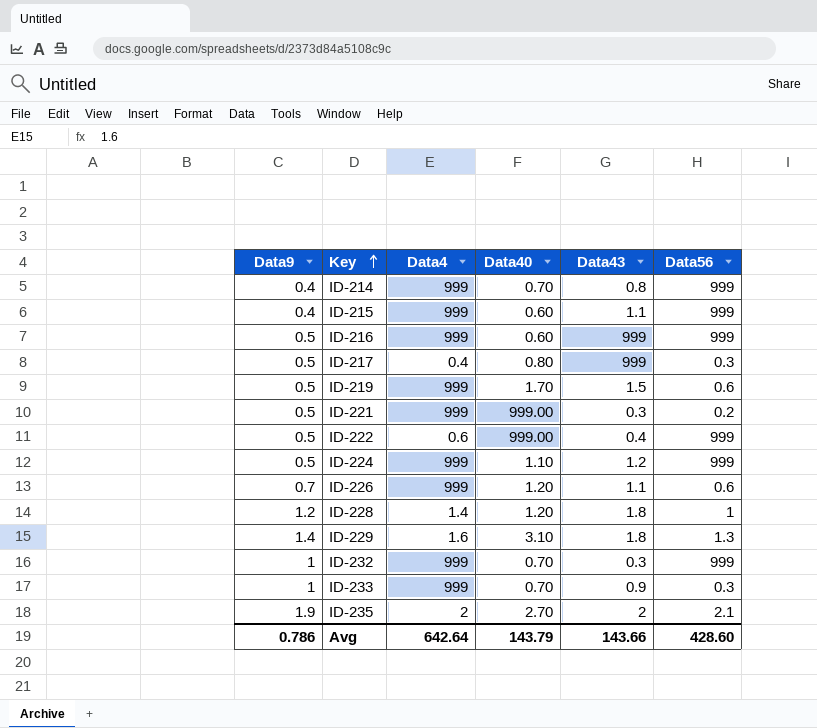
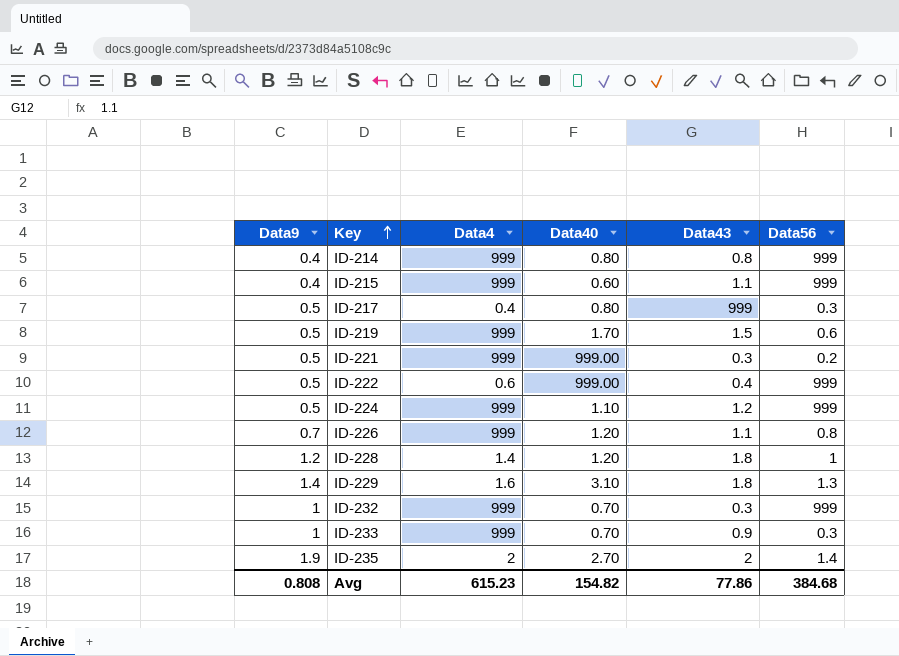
row ID-216: 0.5 | 999 | 0.60 | 999 | 999 -> none
ID-214 | Data40: 0.70 -> 0.80
ID-226 | Data56: 0.6 -> 0.8
ID-235 | Data56: 2.1 -> 1.4
Avg | Data9: 0.786 -> 0.808
Avg | Data4: 642.64 -> 615.23
Avg | Data40: 143.79 -> 154.82
Avg | Data43: 143.66 -> 77.86
Avg | Data56: 428.60 -> 384.68

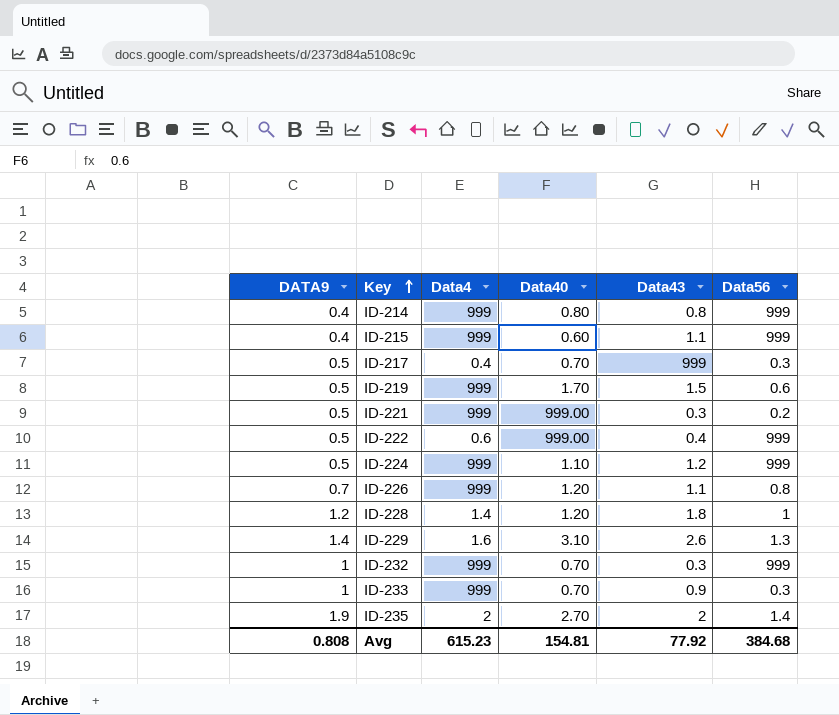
column name: Data9 -> DATA9
ID-217 | Data40: 0.80 -> 0.70
ID-229 | Data43: 1.8 -> 2.6
Avg | Data40: 154.82 -> 154.81
Avg | Data43: 77.86 -> 77.92

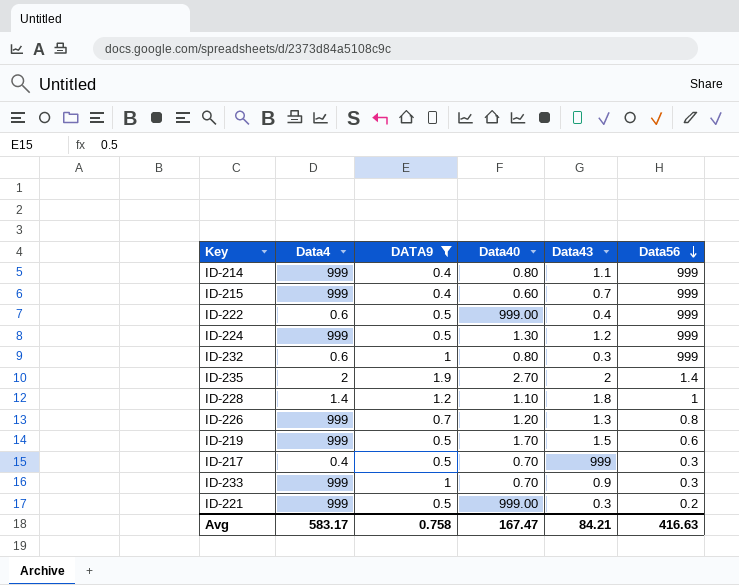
filter: none -> DATA9 != 1.4
row order: Key ascending -> Data56 descending
column DATA9 | position: 1 -> 3
ID-214 | Data43: 0.8 -> 1.1
ID-215 | Data43: 1.1 -> 0.7
ID-224 | Data40: 1.10 -> 1.30
ID-232 | Data4: 999 -> 0.6
ID-232 | Data40: 0.70 -> 0.80
ID-228 | Data40: 1.20 -> 1.10
ID-226 | Data43: 1.1 -> 1.3
Avg | Data4: 615.23 -> 583.17
Avg | DATA9: 0.808 -> 0.758
Avg | Data40: 154.81 -> 167.47
Avg | Data43: 77.92 -> 84.21
Avg | Data56: 384.68 -> 416.63

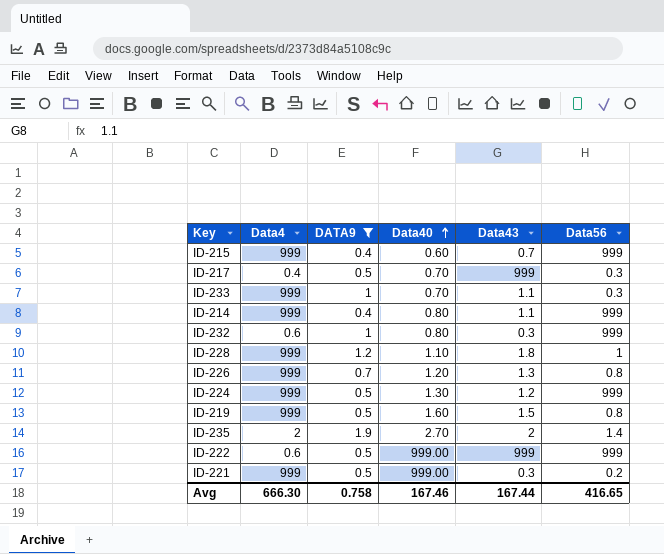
row order: Data56 descending -> Data40 ascending
ID-233 | Data43: 0.9 -> 1.1
ID-228 | Data4: 1.4 -> 999
ID-219 | Data40: 1.70 -> 1.60
ID-219 | Data56: 0.6 -> 0.8
ID-222 | Data43: 0.4 -> 999
Avg | Data4: 583.17 -> 666.30
Avg | Data40: 167.47 -> 167.46
Avg | Data43: 84.21 -> 167.44
Avg | Data56: 416.63 -> 416.65

